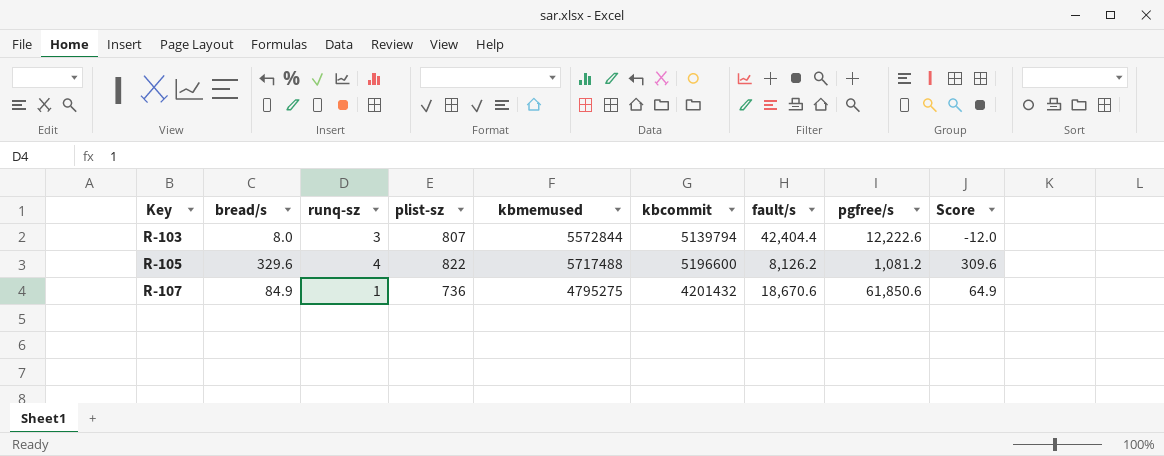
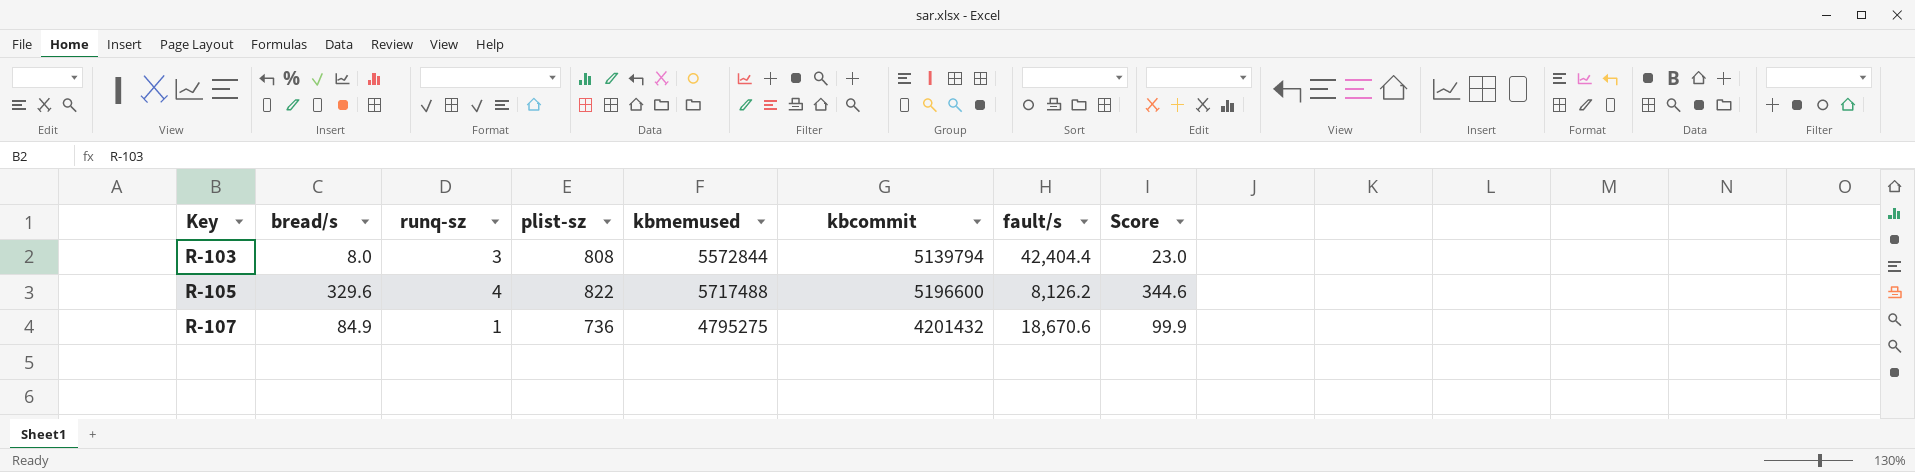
column pgfree/s | position: 8 -> none
column Score | formula: [bread/s] - 20 -> [bread/s] + 15
R-103 | plist-sz: 807 -> 808

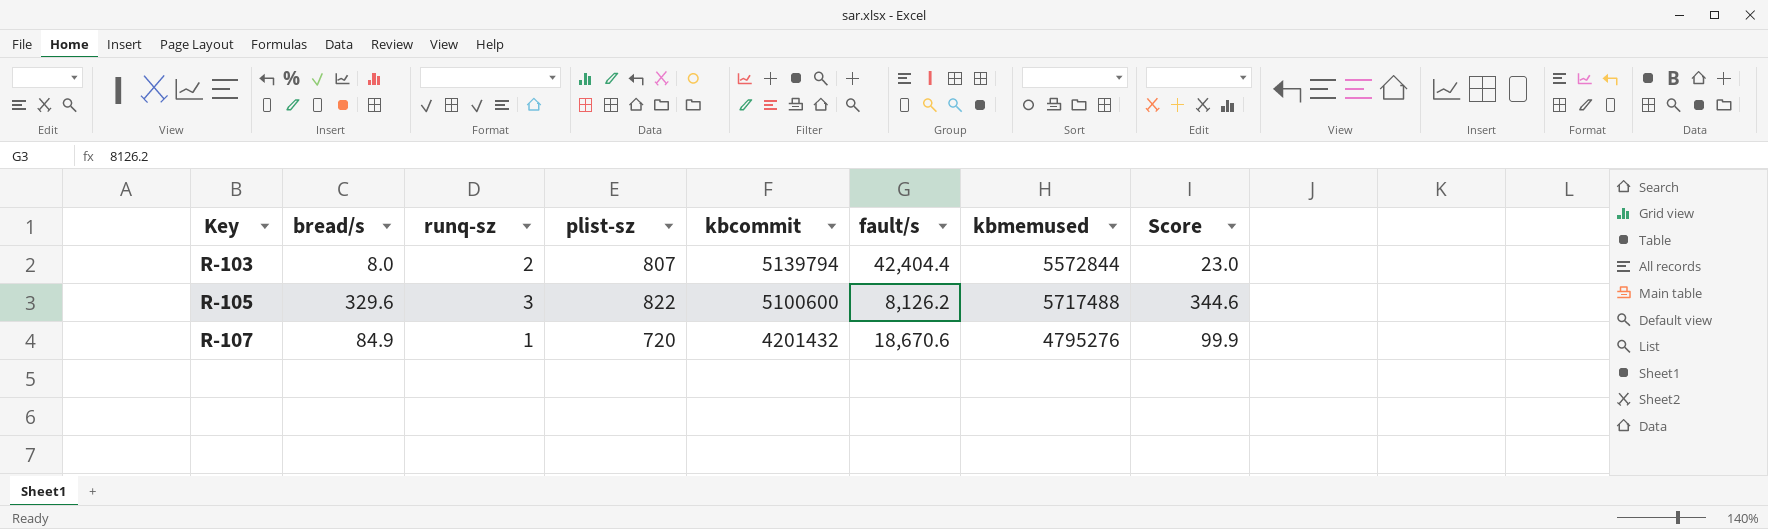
column kbmemused | position: 5 -> 7
R-103 | runq-sz: 3 -> 2
R-103 | plist-sz: 808 -> 807
R-105 | runq-sz: 4 -> 3
R-105 | kbcommit: 5196600 -> 5100600
R-107 | plist-sz: 736 -> 720
R-107 | kbmemused: 4795275 -> 4795276

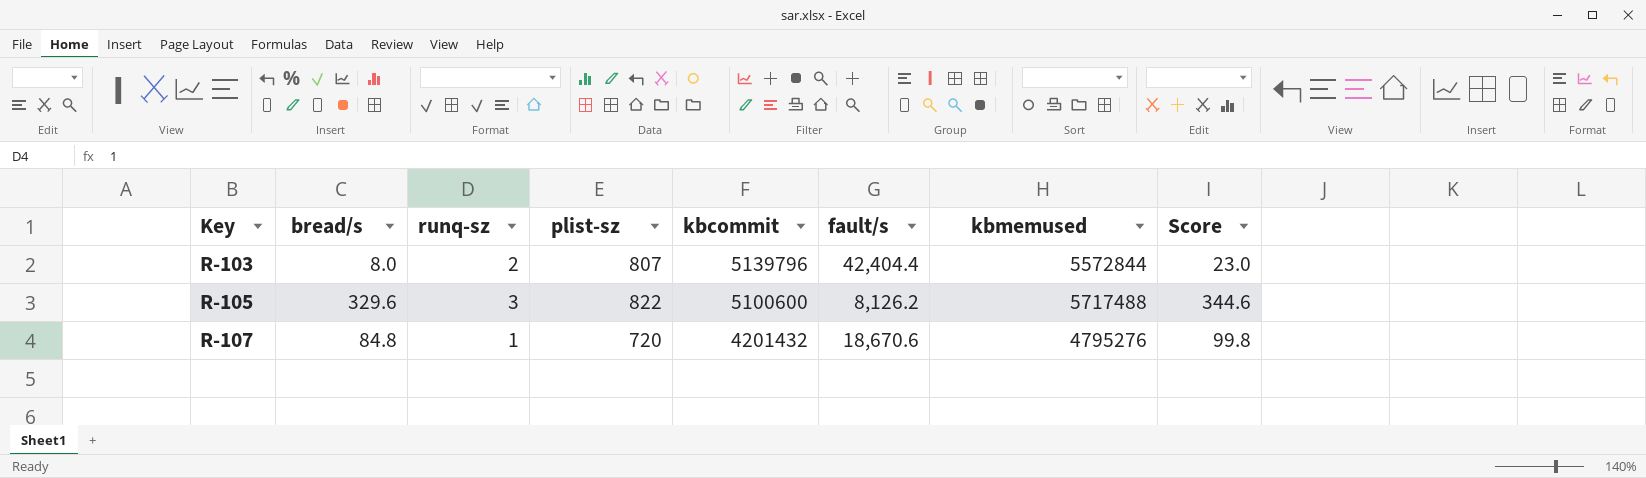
R-103 | kbcommit: 5139794 -> 5139796
R-107 | bread/s: 84.9 -> 84.8
R-107 | Score: 99.9 -> 99.8

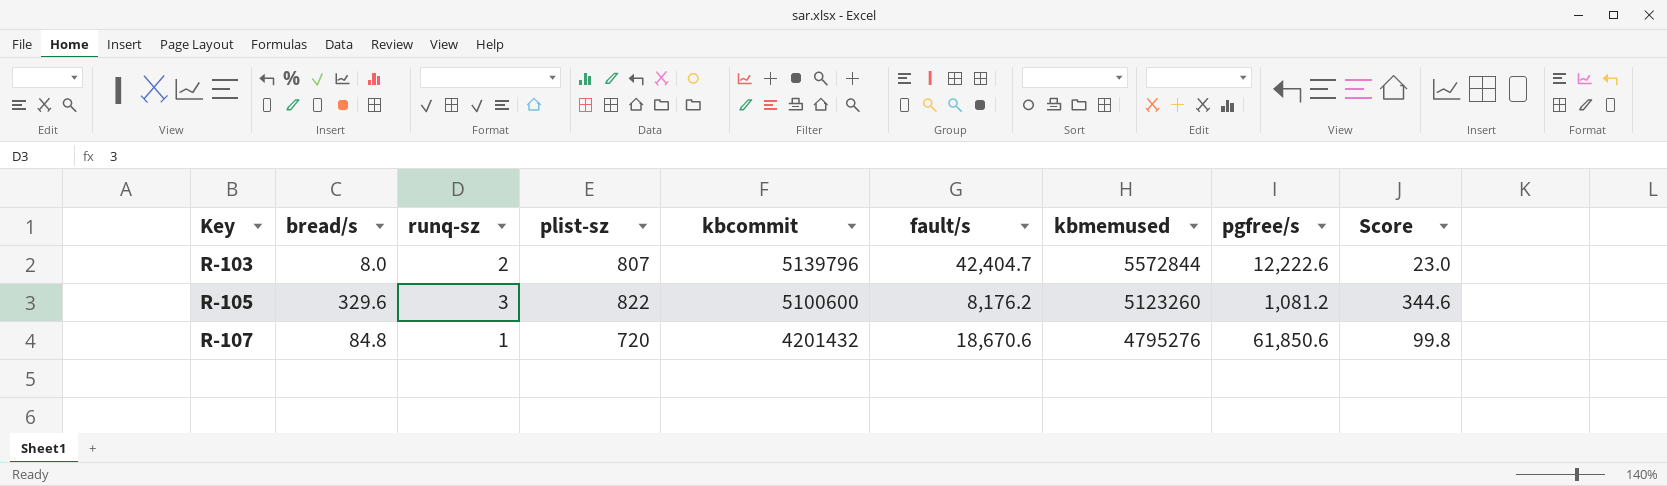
column pgfree/s | position: none -> 8
R-103 | fault/s: 42,404.4 -> 42,404.7
R-105 | fault/s: 8,126.2 -> 8,176.2
R-105 | kbmemused: 5717488 -> 5123260

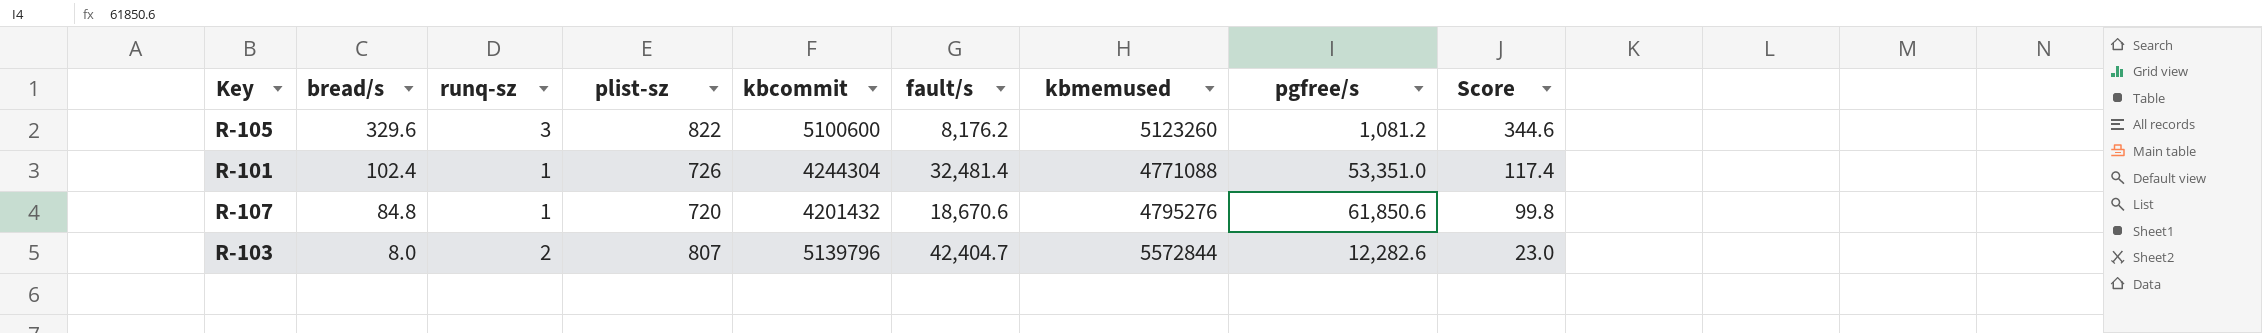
row order: Key ascending -> bread/s descending
row R-101: none -> 102.4 | 1 | 726 | 4244304 | 32,481.4 | 4771088 | 53,351.0 | 117.4
R-103 | pgfree/s: 12,222.6 -> 12,282.6

